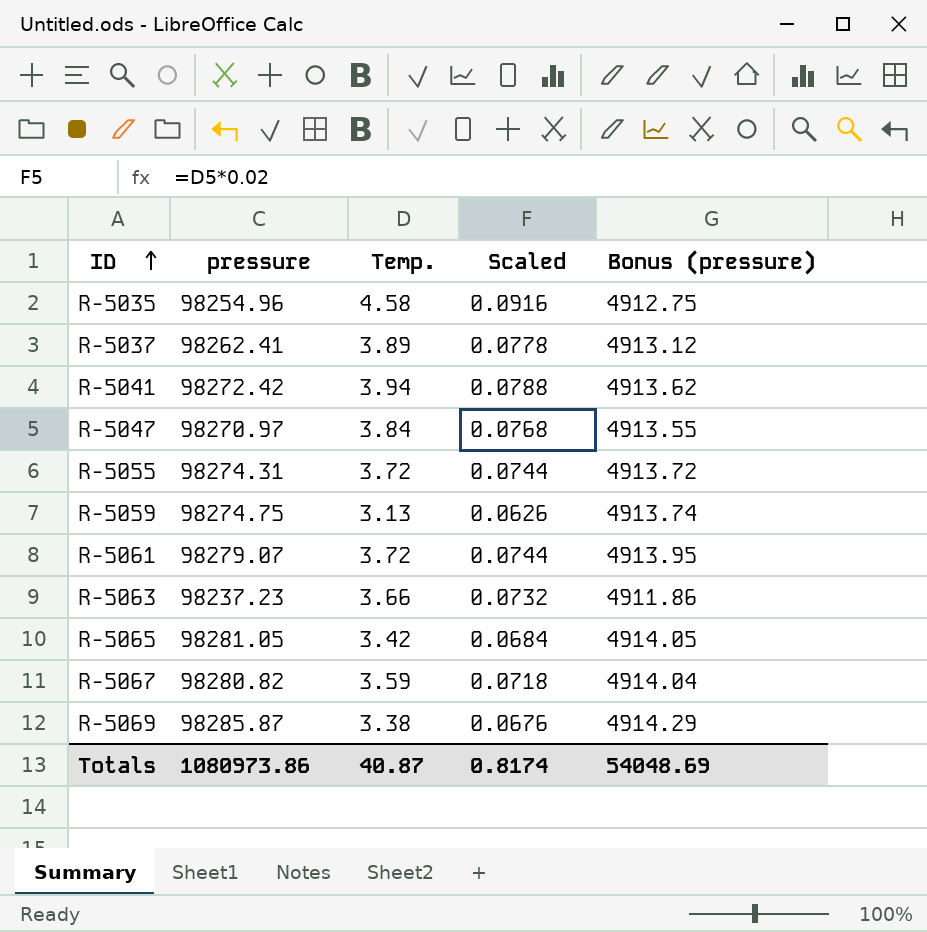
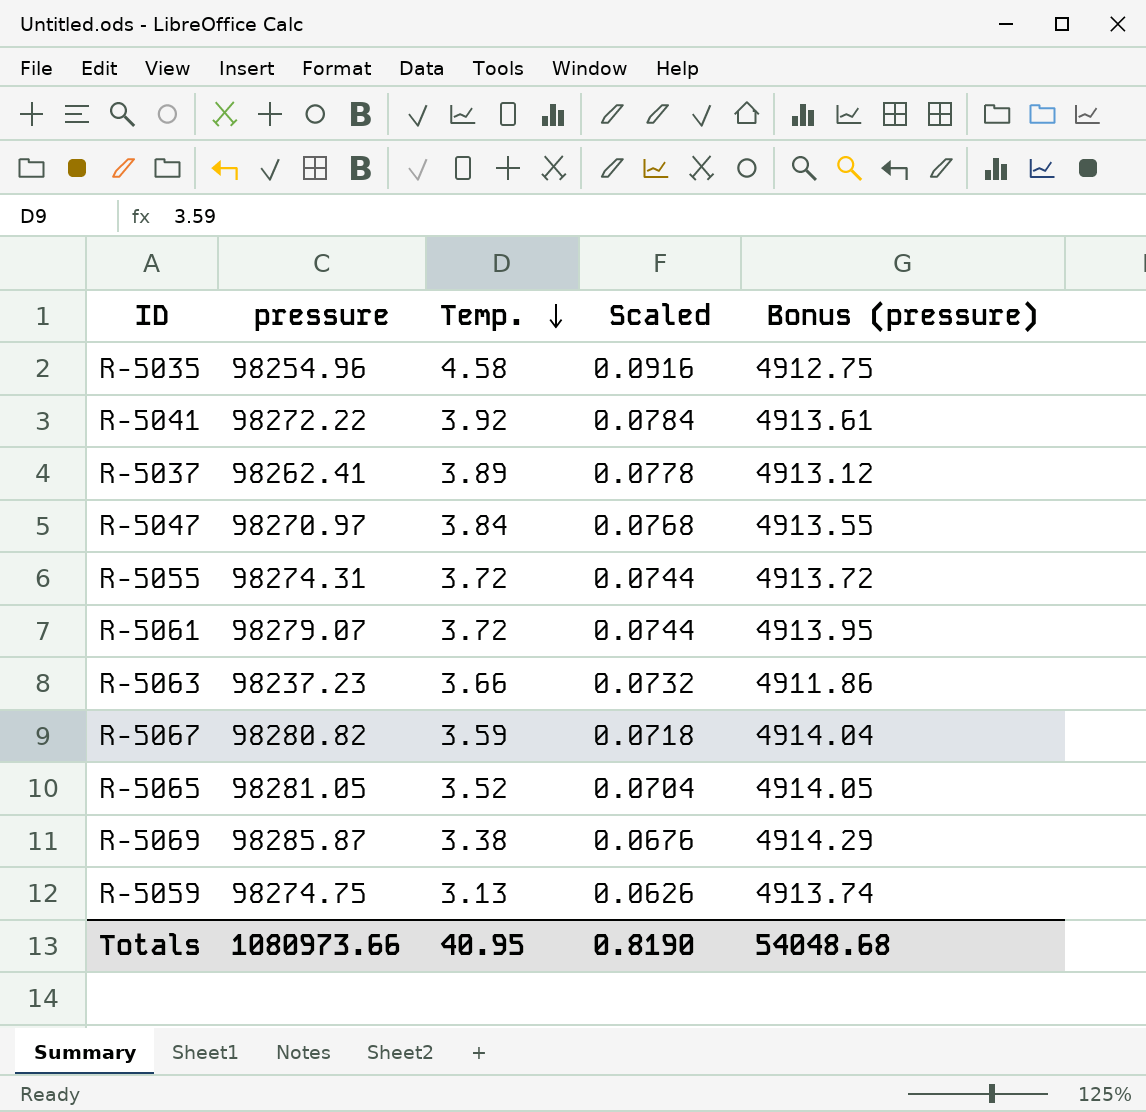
row order: ID ascending -> Temp. descending
R-5041 | pressure: 98272.42 -> 98272.22
R-5041 | Temp.: 3.94 -> 3.92
R-5041 | Scaled: 0.0788 -> 0.0784
R-5041 | Bonus (pressure): 4913.62 -> 4913.61
R-5065 | Temp.: 3.42 -> 3.52
R-5065 | Scaled: 0.0684 -> 0.0704
Totals | pressure: 1080973.86 -> 1080973.66
Totals | Temp.: 40.87 -> 40.95
Totals | Scaled: 0.8174 -> 0.8190
Totals | Bonus (pressure): 54048.69 -> 54048.68

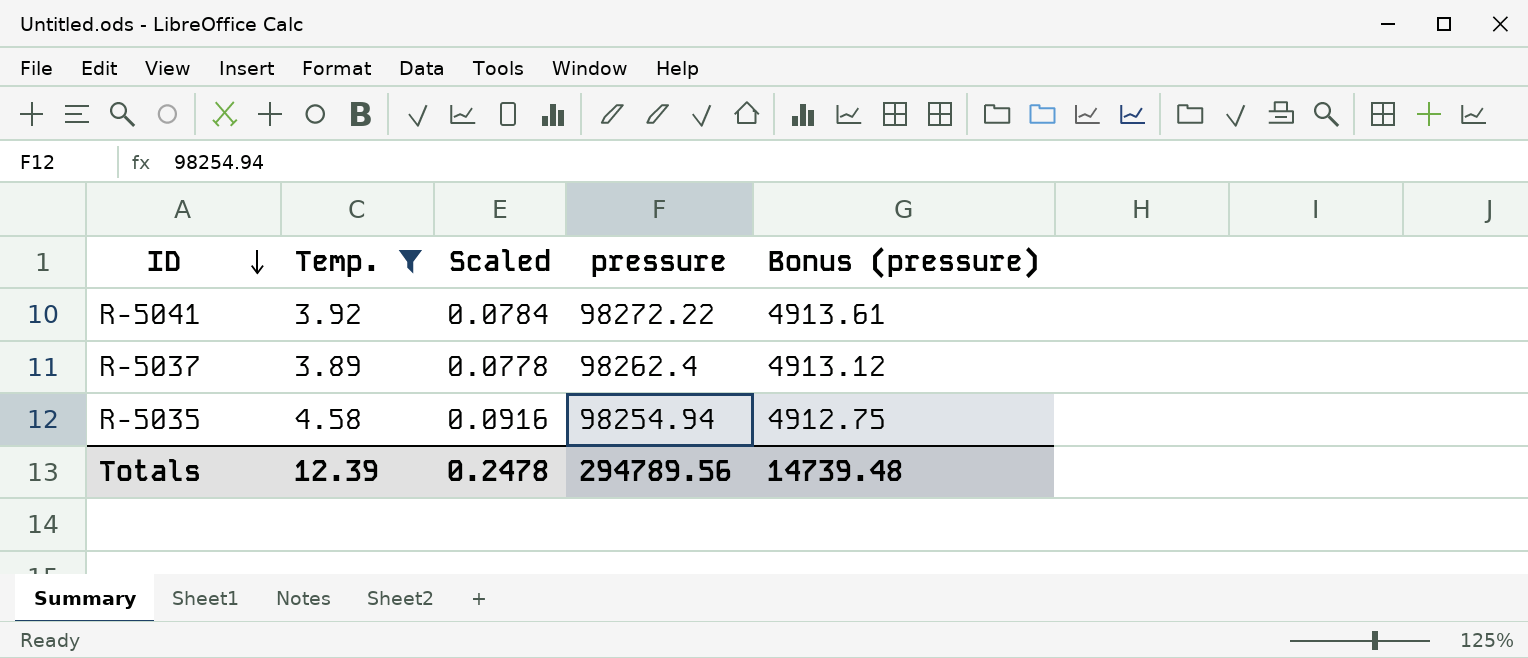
filter: none -> Temp. >= 3.89
row order: Temp. descending -> ID descending
column pressure | position: 2 -> 4
R-5037 | pressure: 98262.41 -> 98262.4
R-5035 | pressure: 98254.96 -> 98254.94
Totals | Temp.: 40.95 -> 12.39
Totals | Scaled: 0.8190 -> 0.2478
Totals | pressure: 1080973.66 -> 294789.56
Totals | Bonus (pressure): 54048.68 -> 14739.48

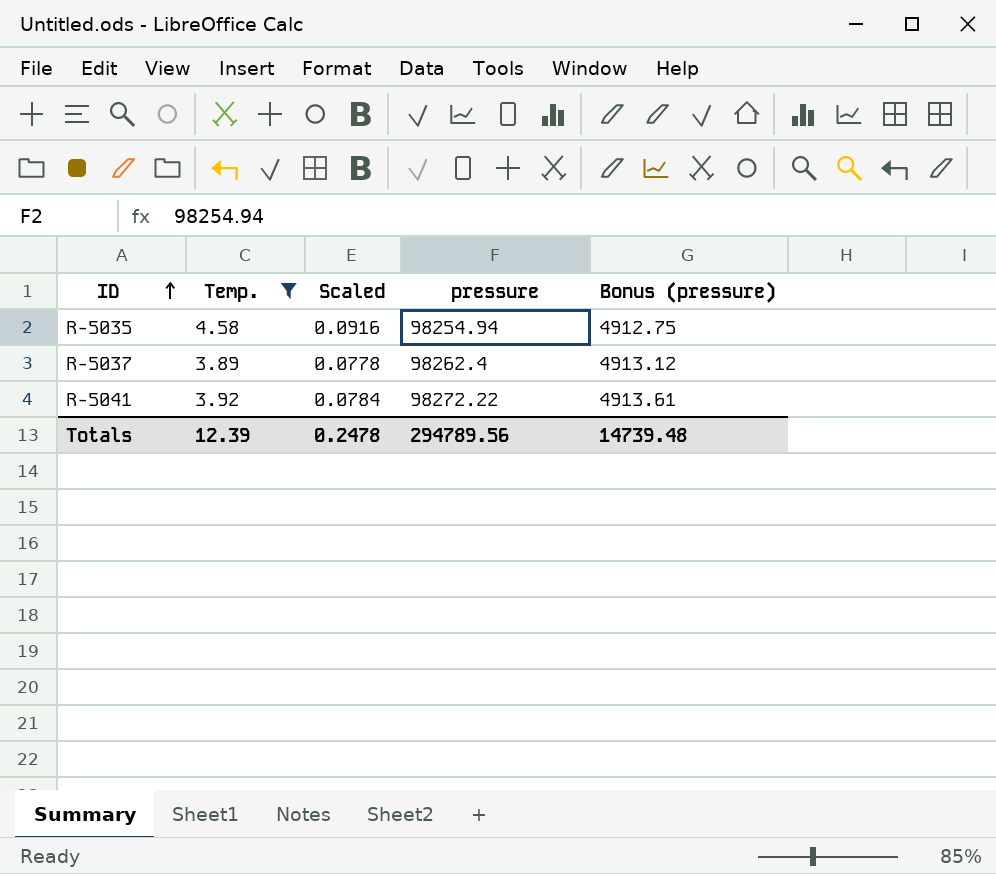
row order: ID descending -> ID ascending

